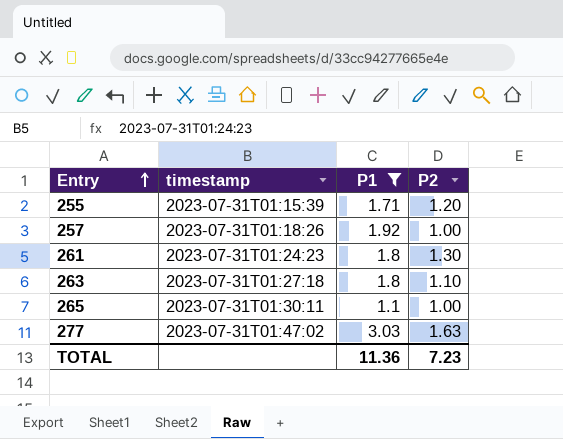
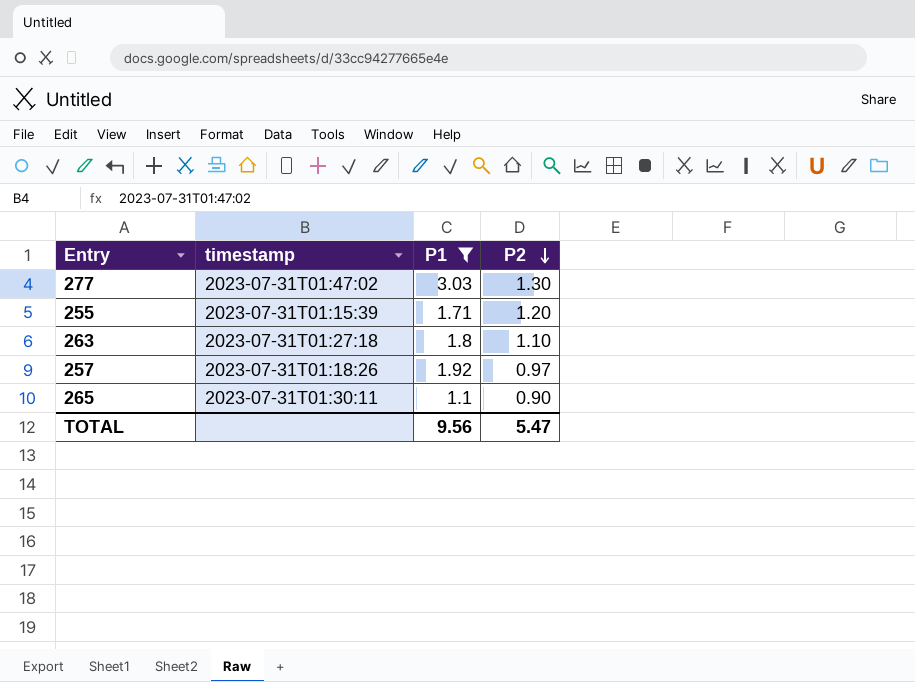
row order: Entry ascending -> P2 descending
row 261: 2023-07-31T01:24:23 | 1.8 | 1.30 -> none
277 | P2: 1.63 -> 1.30
257 | P2: 1.00 -> 0.97
265 | P2: 1.00 -> 0.90
TOTAL | P1: 11.36 -> 9.56
TOTAL | P2: 7.23 -> 5.47

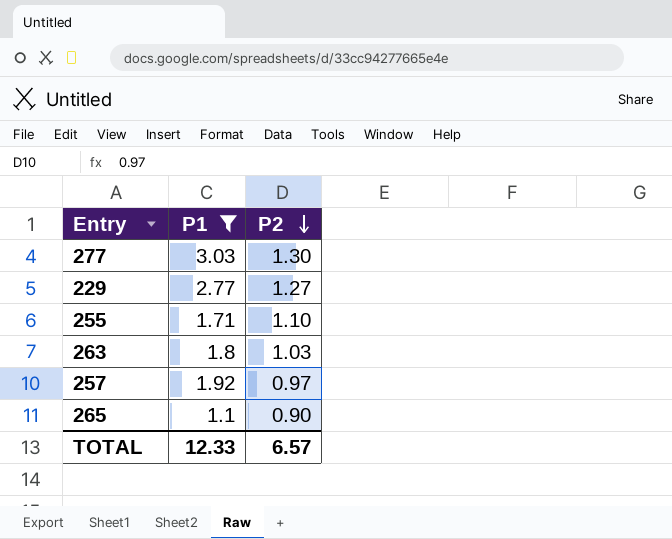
column timestamp | position: 2 -> none
row 229: none -> 2.77 | 1.27
255 | P2: 1.20 -> 1.10
263 | P2: 1.10 -> 1.03
TOTAL | P1: 9.56 -> 12.33
TOTAL | P2: 5.47 -> 6.57

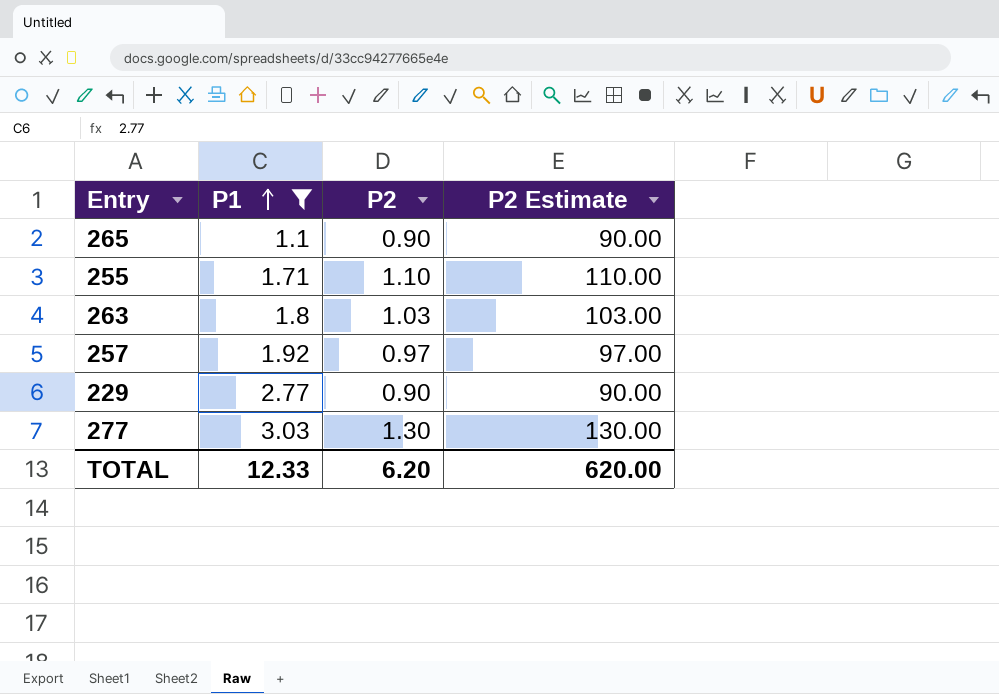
row order: P2 descending -> P1 ascending
column P2 Estimate | formula: none -> [P2] * 100
229 | P2: 1.27 -> 0.90
TOTAL | P2: 6.57 -> 6.20

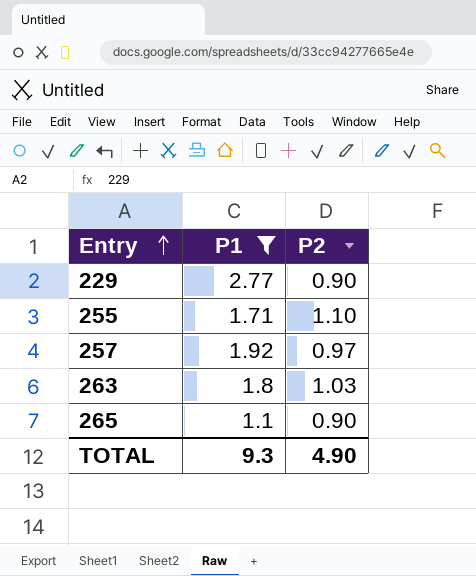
row order: P1 ascending -> Entry ascending
column P2 Estimate | formula: [P2] * 100 -> none
row 277: 3.03 | 1.30 | 130.00 -> none
TOTAL | P1: 12.33 -> 9.3
TOTAL | P2: 6.20 -> 4.90

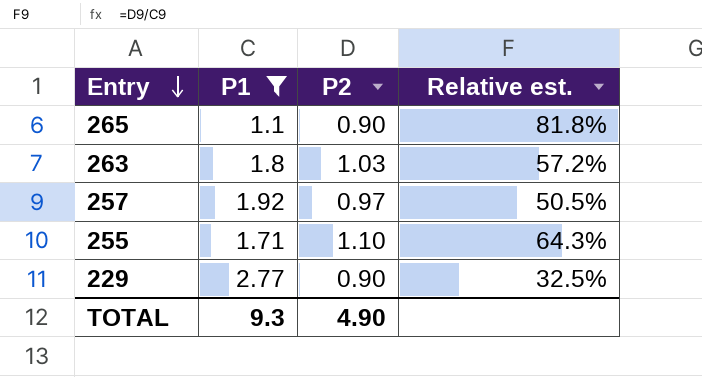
row order: Entry ascending -> Entry descending
column Relative est. | formula: none -> [P2] / [P1]

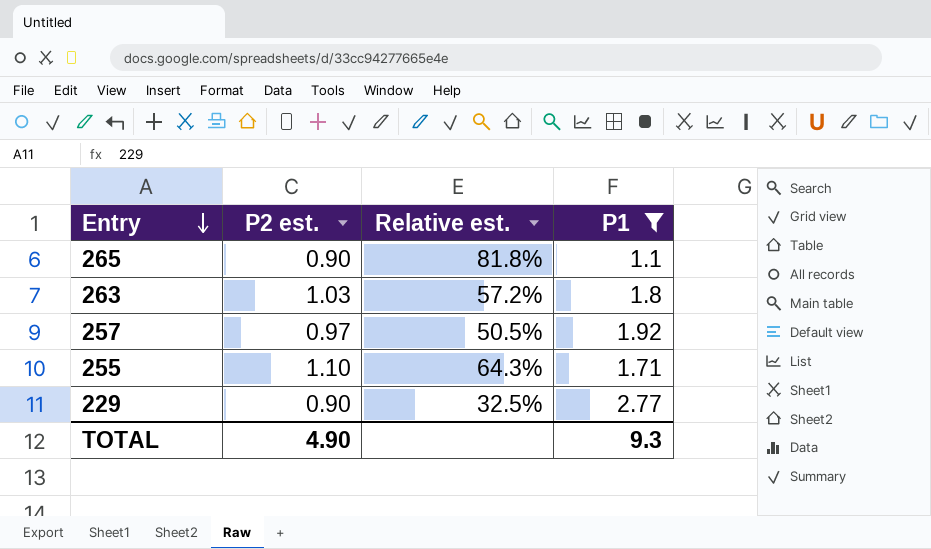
column name: P2 -> P2 est.
column P1 | position: 2 -> 4

